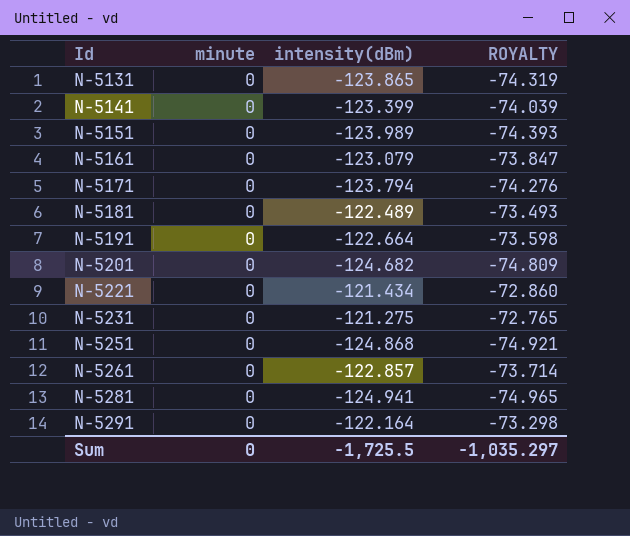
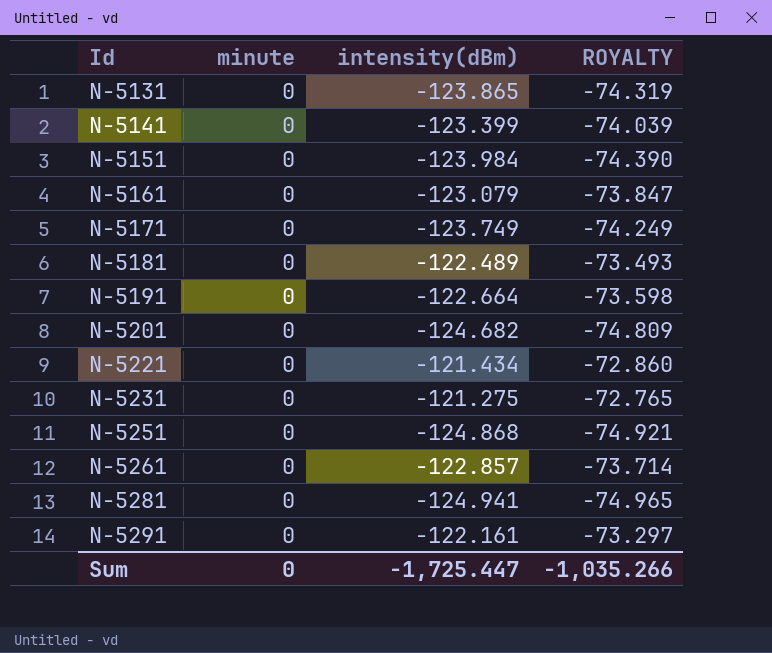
N-5151 | intensity(dBm): -123.989 -> -123.984
N-5151 | ROYALTY: -74.393 -> -74.390
N-5171 | intensity(dBm): -123.794 -> -123.749
N-5171 | ROYALTY: -74.276 -> -74.249
N-5291 | intensity(dBm): -122.164 -> -122.161
N-5291 | ROYALTY: -73.298 -> -73.297
Sum | intensity(dBm): -1,725.5 -> -1,725.447
Sum | ROYALTY: -1,035.297 -> -1,035.266

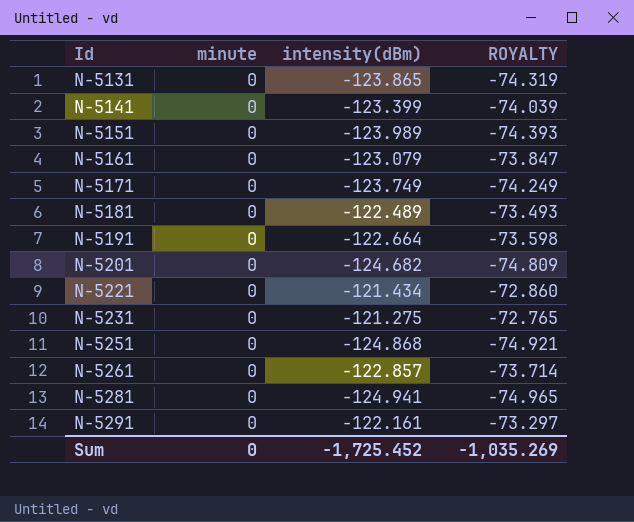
N-5151 | intensity(dBm): -123.984 -> -123.989
N-5151 | ROYALTY: -74.390 -> -74.393
Sum | intensity(dBm): -1,725.447 -> -1,725.452
Sum | ROYALTY: -1,035.266 -> -1,035.269

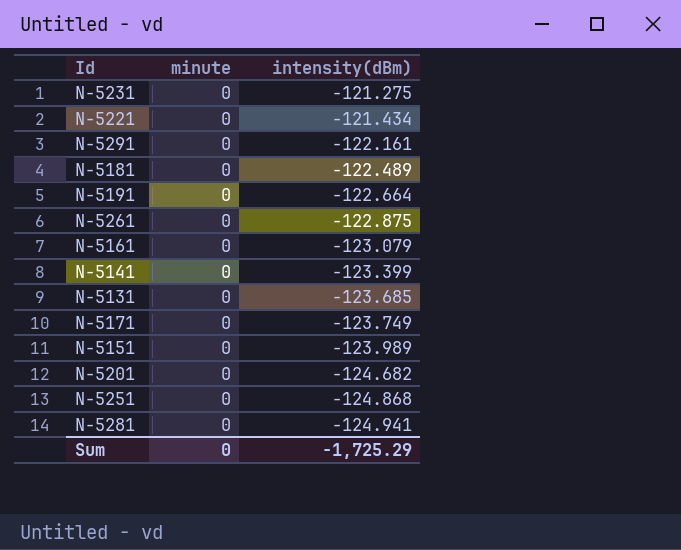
row order: Id ascending -> intensity(dBm) descending
column ROYALTY | formula: [intensity(dBm)] * 0.6 -> none
N-5261 | intensity(dBm): -122.857 -> -122.875
N-5131 | intensity(dBm): -123.865 -> -123.685
Sum | intensity(dBm): -1,725.452 -> -1,725.29

